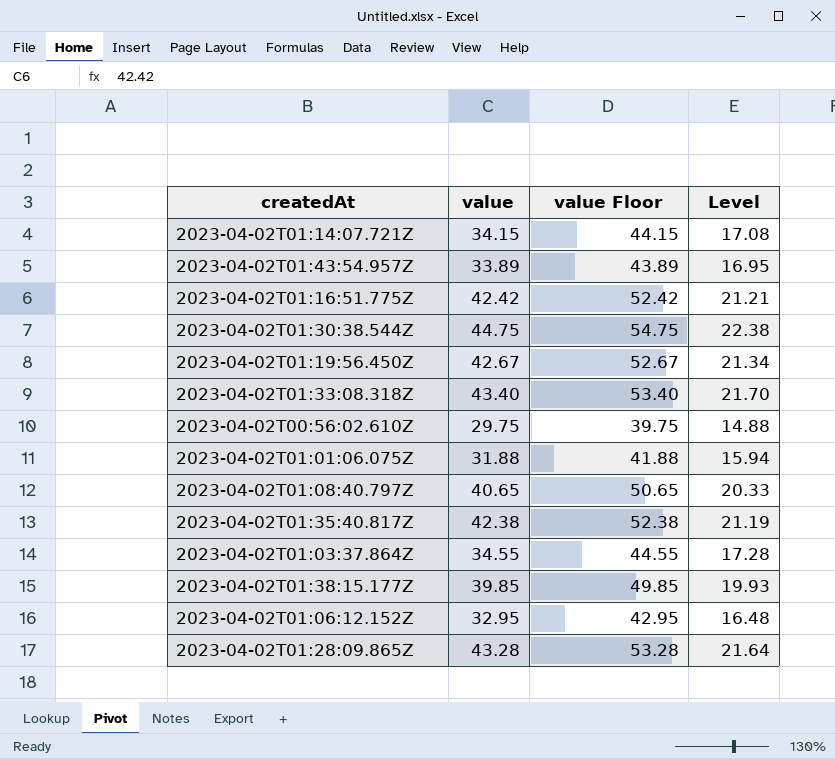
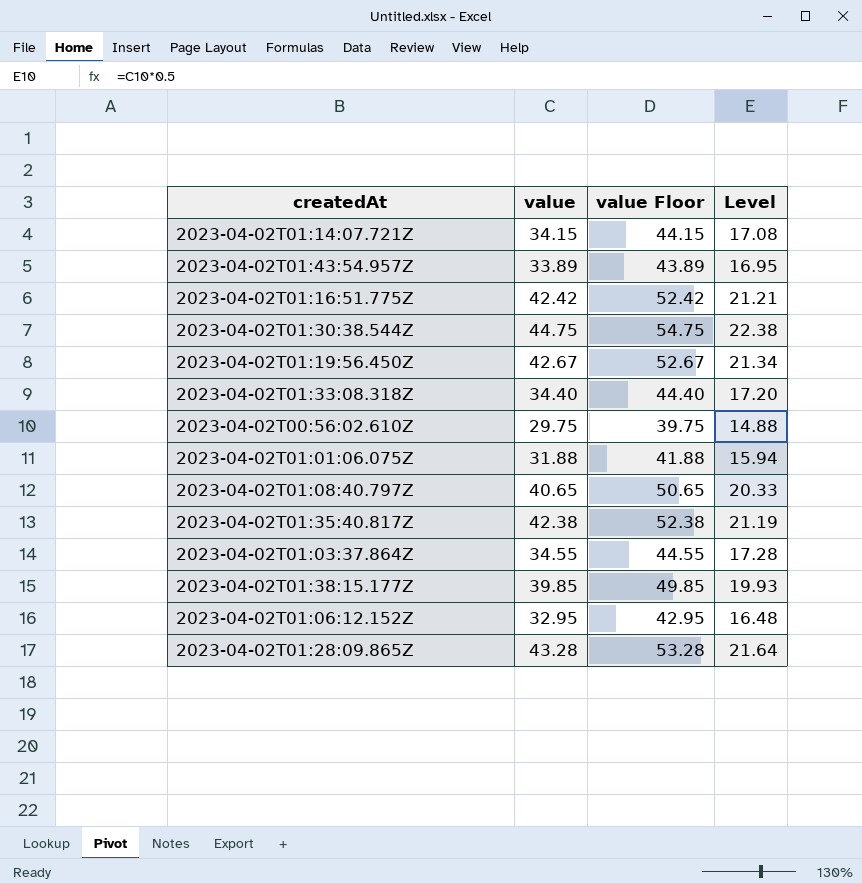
2023-04-02T01:33:08.318Z | value: 43.40 -> 34.40
2023-04-02T01:33:08.318Z | value Floor: 53.40 -> 44.40
2023-04-02T01:33:08.318Z | Level: 21.70 -> 17.20

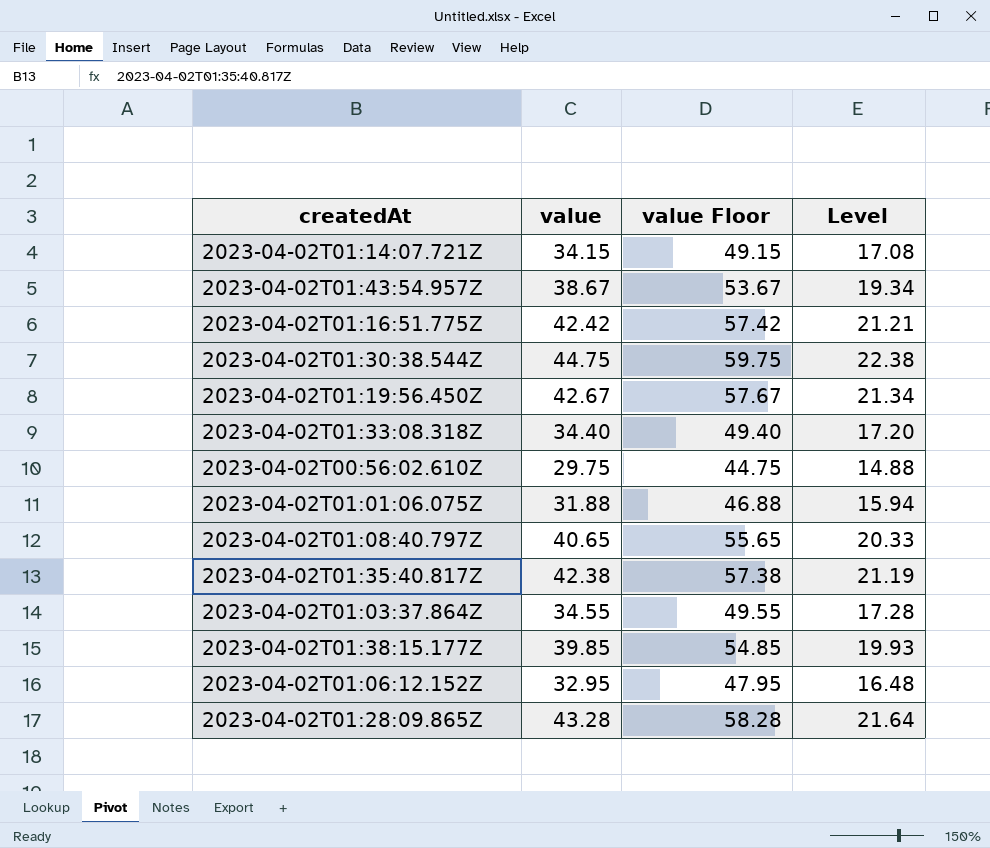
column value Floor | formula: [value] + 10 -> [value] + 15
2023-04-02T01:43:54.957Z | value: 33.89 -> 38.67
2023-04-02T01:43:54.957Z | Level: 16.95 -> 19.34

